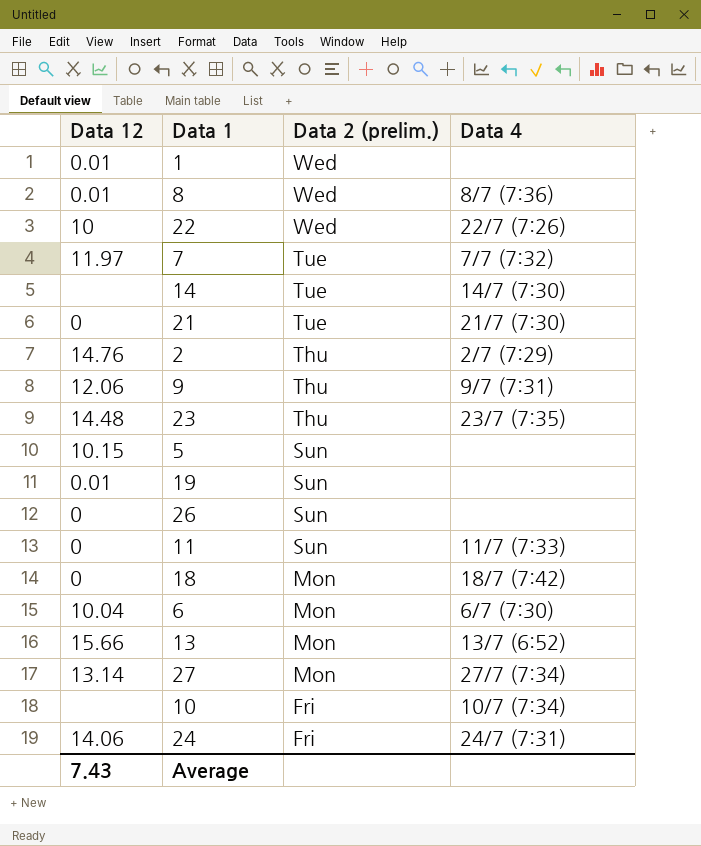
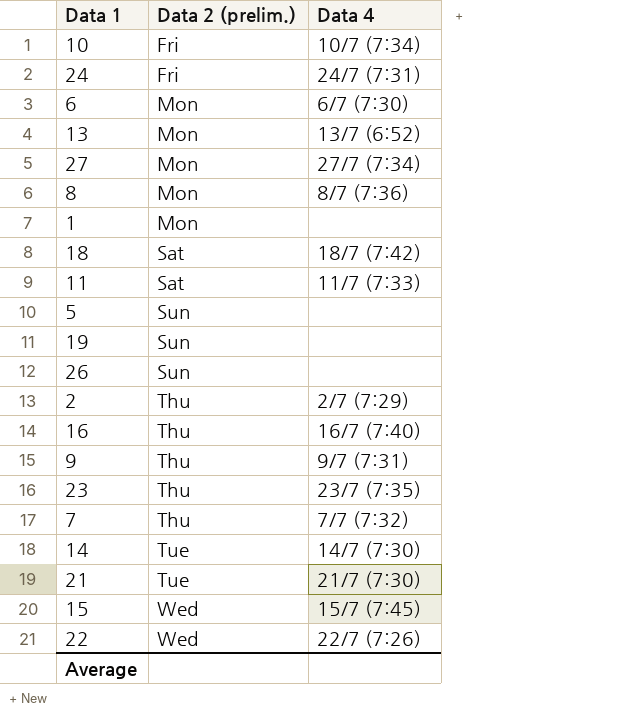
row order: Data 2 (prelim.) descending -> Data 2 (prelim.) ascending
column Data 12 | position: 1 -> none
8 | Data 2 (prelim.): Wed -> Mon
1 | Data 2 (prelim.): Wed -> Mon
18 | Data 2 (prelim.): Mon -> Sat
11 | Data 2 (prelim.): Sun -> Sat
row 16: none -> Thu | 16/7 (7:40)
7 | Data 2 (prelim.): Tue -> Thu
row 15: none -> Wed | 15/7 (7:45)

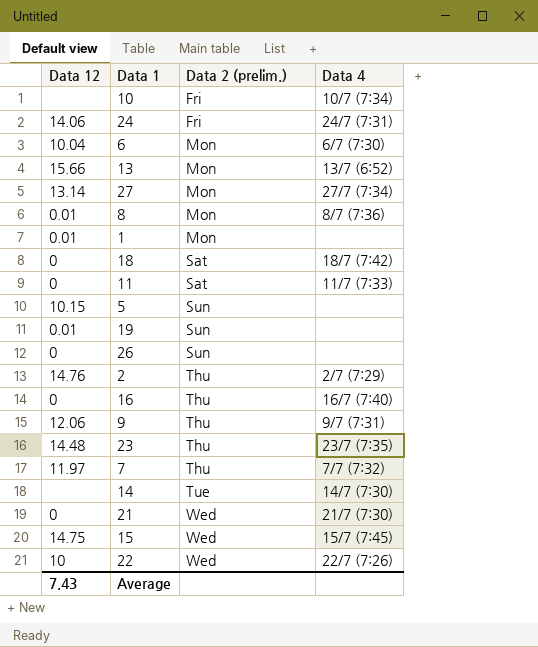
column Data 12 | position: none -> 1
21 | Data 2 (prelim.): Tue -> Wed

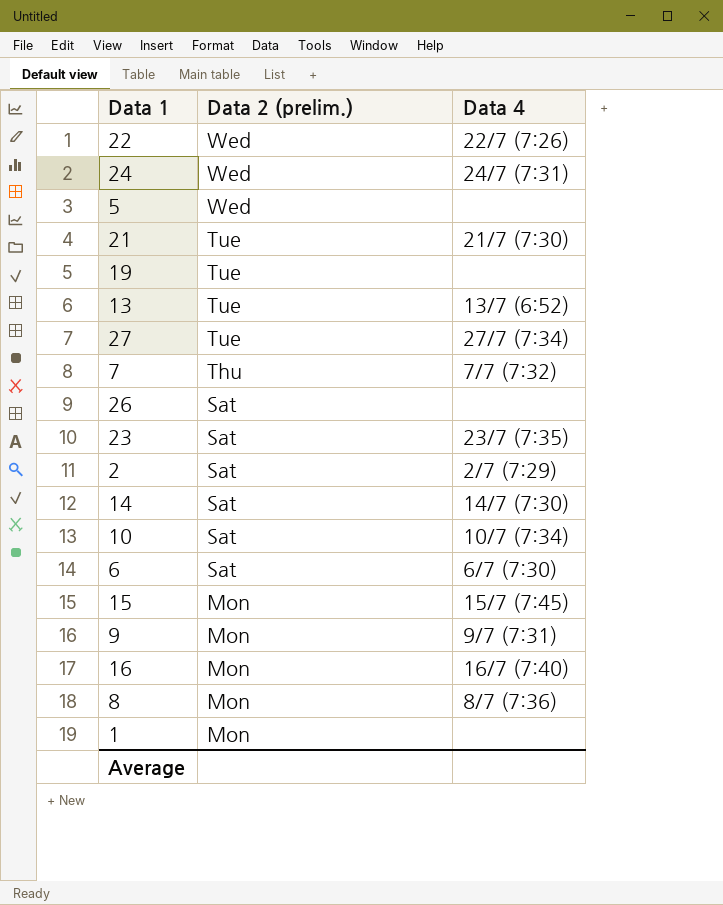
row order: Data 2 (prelim.) ascending -> Data 2 (prelim.) descending
column Data 12 | position: 1 -> none
row 18: 0 | Sat | 18/7 (7:42) -> none
row 11: 0 | Sat | 11/7 (7:33) -> none
24 | Data 2 (prelim.): Fri -> Wed
5 | Data 2 (prelim.): Sun -> Wed
21 | Data 2 (prelim.): Wed -> Tue
19 | Data 2 (prelim.): Sun -> Tue
13 | Data 2 (prelim.): Mon -> Tue
27 | Data 2 (prelim.): Mon -> Tue
26 | Data 2 (prelim.): Sun -> Sat
23 | Data 2 (prelim.): Thu -> Sat
2 | Data 2 (prelim.): Thu -> Sat
14 | Data 2 (prelim.): Tue -> Sat
10 | Data 2 (prelim.): Fri -> Sat
6 | Data 2 (prelim.): Mon -> Sat
15 | Data 2 (prelim.): Wed -> Mon
9 | Data 2 (prelim.): Thu -> Mon
16 | Data 2 (prelim.): Thu -> Mon

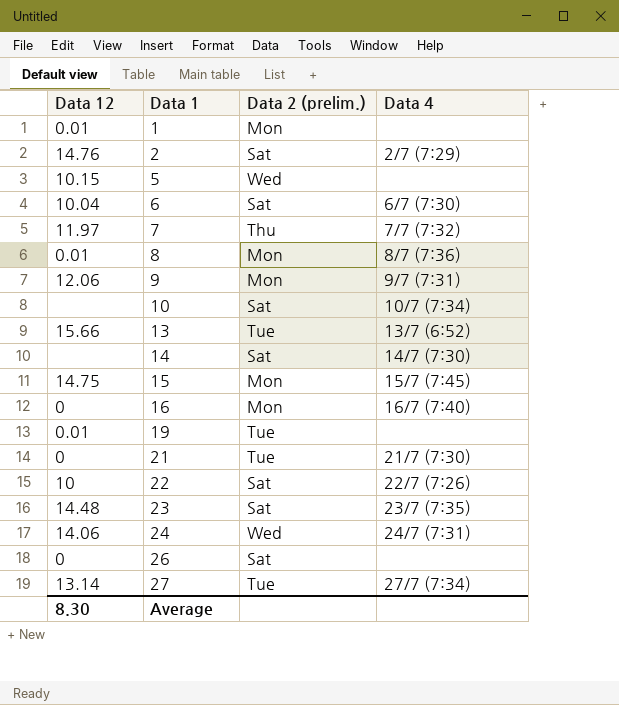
row order: Data 2 (prelim.) descending -> Data 1 ascending
column Data 12 | position: none -> 1
22 | Data 2 (prelim.): Wed -> Sat

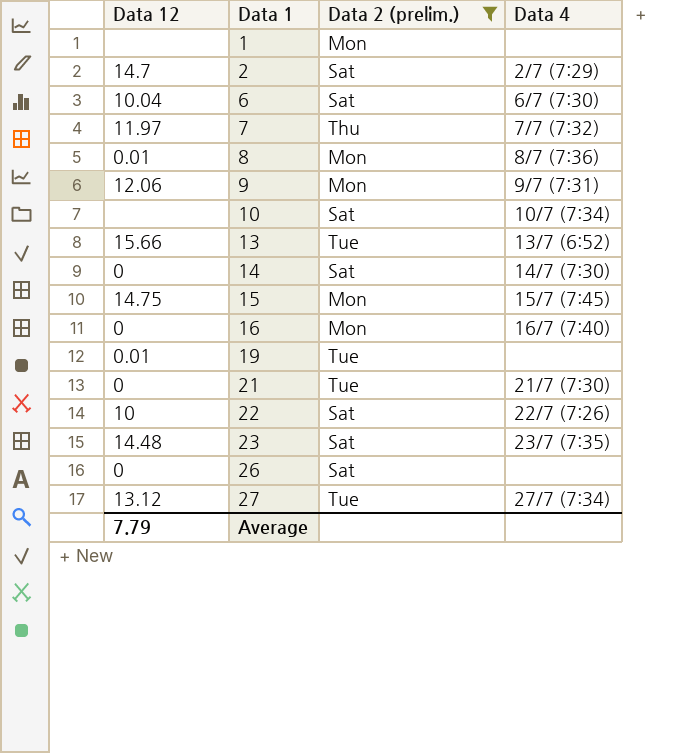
filter: none -> Data 2 (prelim.) != Wed
1 | Data 12: 0.01 -> none
2 | Data 12: 14.76 -> 14.7
14 | Data 12: none -> 0
27 | Data 12: 13.14 -> 13.12
Average | Data 12: 8.30 -> 7.79

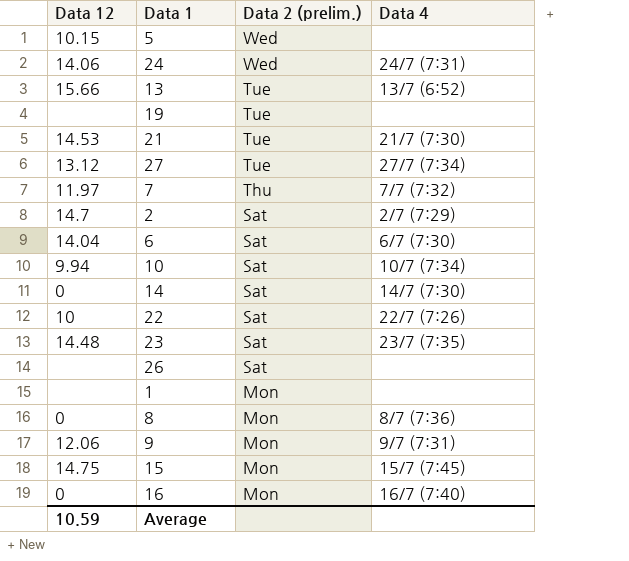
filter: Data 2 (prelim.) != Wed -> none
row order: Data 1 ascending -> Data 2 (prelim.) descending
19 | Data 12: 0.01 -> none
21 | Data 12: 0 -> 14.53
6 | Data 12: 10.04 -> 14.04
10 | Data 12: none -> 9.94
26 | Data 12: 0 -> none
8 | Data 12: 0.01 -> 0
Average | Data 12: 7.79 -> 10.59

